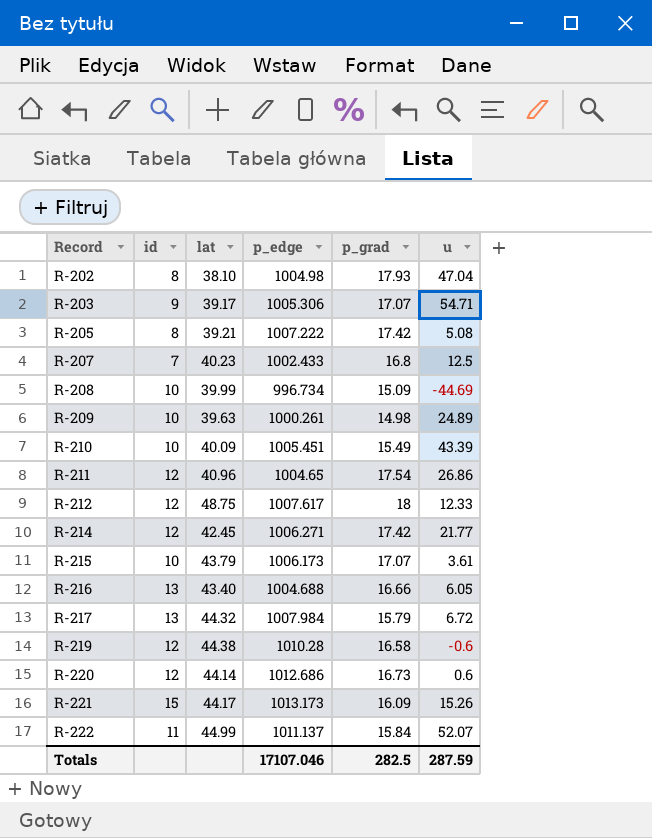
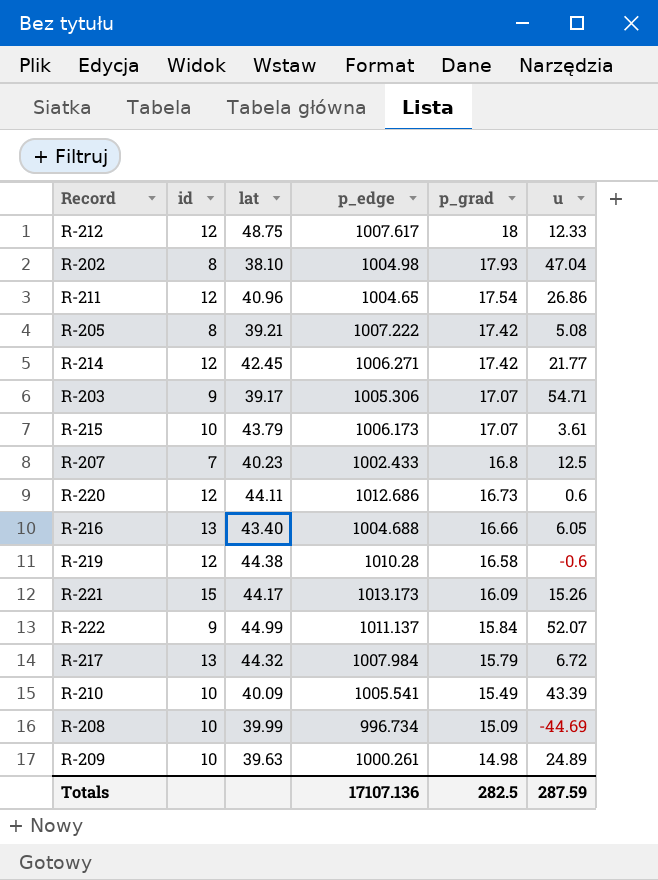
row order: Record ascending -> p_grad descending
R-220 | lat: 44.14 -> 44.11
R-222 | id: 11 -> 9
R-210 | p_edge: 1005.451 -> 1005.541
Totals | p_edge: 17107.046 -> 17107.136

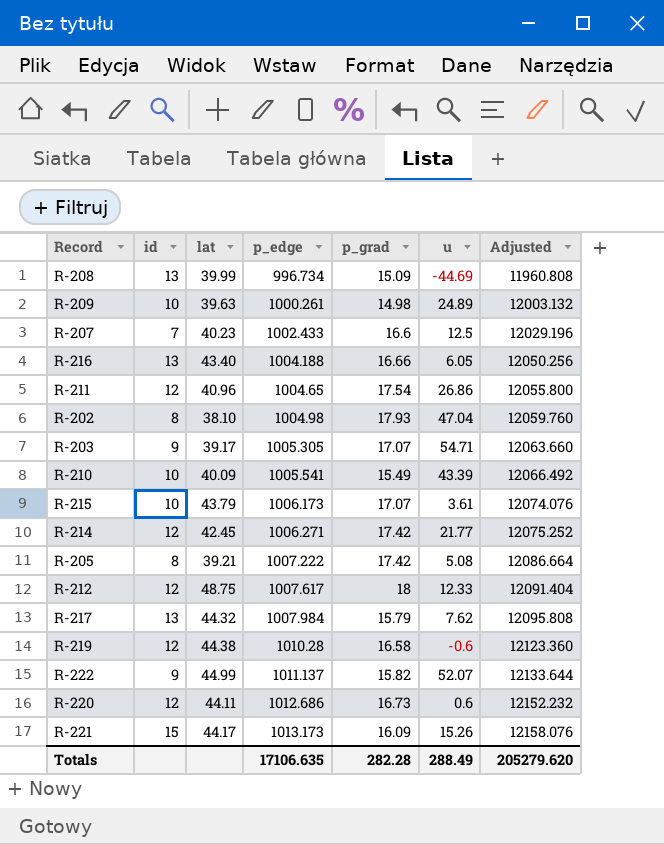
row order: p_grad descending -> p_edge ascending
column Adjusted | formula: none -> [p_edge] * 12
R-208 | id: 10 -> 13
R-207 | p_grad: 16.8 -> 16.6
R-216 | p_edge: 1004.688 -> 1004.188
R-203 | p_edge: 1005.306 -> 1005.305
R-217 | u: 6.72 -> 7.62
R-222 | p_grad: 15.84 -> 15.82
Totals | p_edge: 17107.136 -> 17106.635
Totals | p_grad: 282.5 -> 282.28
Totals | u: 287.59 -> 288.49

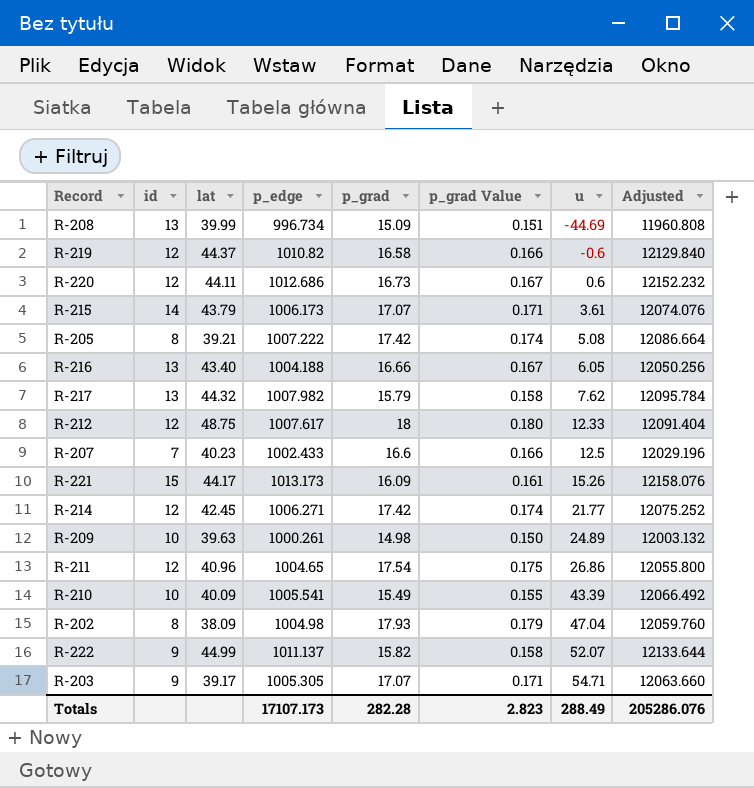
row order: p_edge ascending -> u ascending
column p_grad Value | formula: none -> [p_grad] * 0.01
R-219 | lat: 44.38 -> 44.37
R-219 | p_edge: 1010.28 -> 1010.82
R-219 | Adjusted: 12123.360 -> 12129.840
R-215 | id: 10 -> 14
R-217 | p_edge: 1007.984 -> 1007.982
R-217 | Adjusted: 12095.808 -> 12095.784
R-202 | lat: 38.10 -> 38.09
Totals | p_edge: 17106.635 -> 17107.173
Totals | Adjusted: 205279.620 -> 205286.076

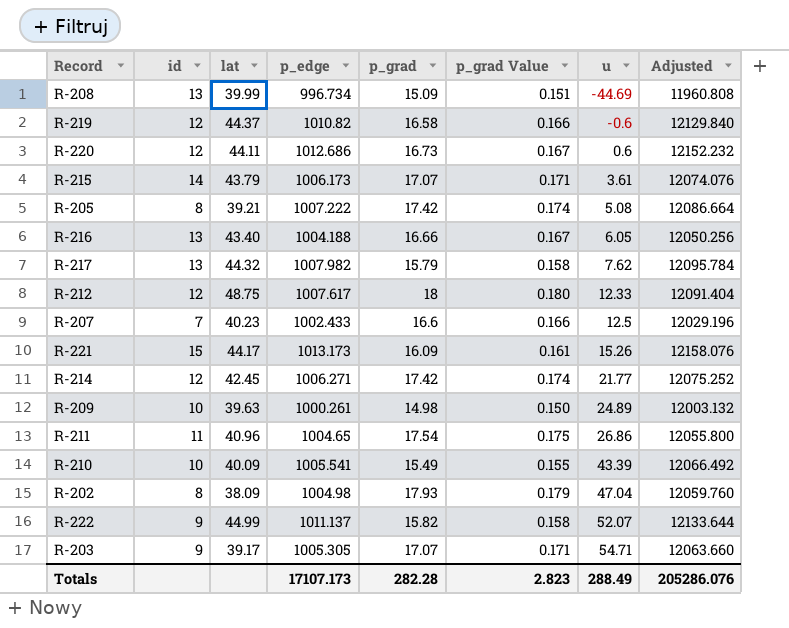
R-211 | id: 12 -> 11

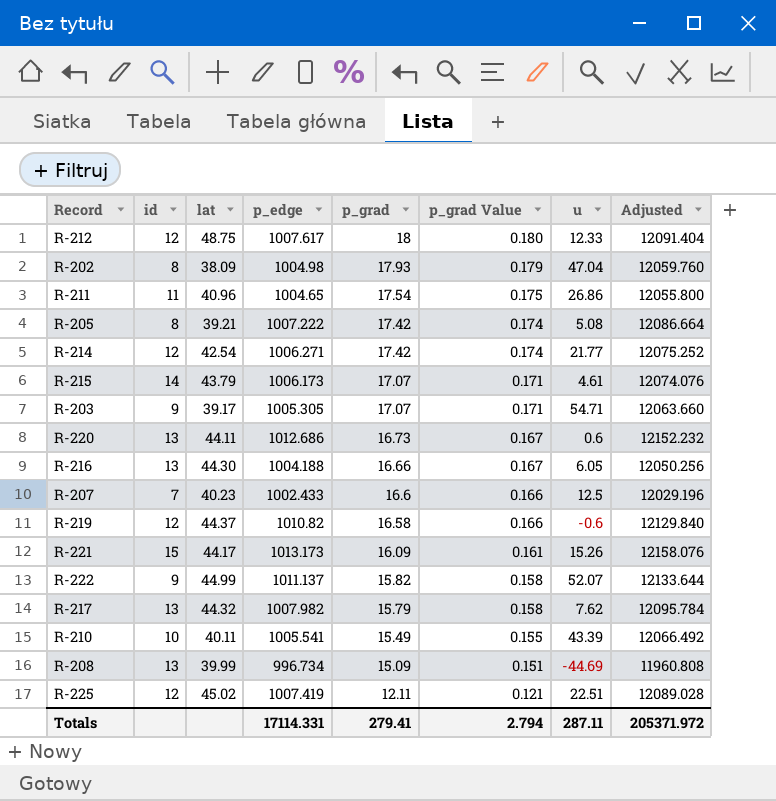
row order: u ascending -> p_grad descending
row R-209: 10 | 39.63 | 1000.261 | 14.98 | 0.150 | 24.89 | 12003.132 -> none
R-214 | lat: 42.45 -> 42.54
R-215 | u: 3.61 -> 4.61
R-220 | id: 12 -> 13
R-216 | lat: 43.40 -> 44.30
R-210 | lat: 40.09 -> 40.11
row R-225: none -> 12 | 45.02 | 1007.419 | 12.11 | 0.121 | 22.51 | 12089.028
Totals | p_edge: 17107.173 -> 17114.331
Totals | p_grad: 282.28 -> 279.41
Totals | p_grad Value: 2.823 -> 2.794
Totals | u: 288.49 -> 287.11
Totals | Adjusted: 205286.076 -> 205371.972

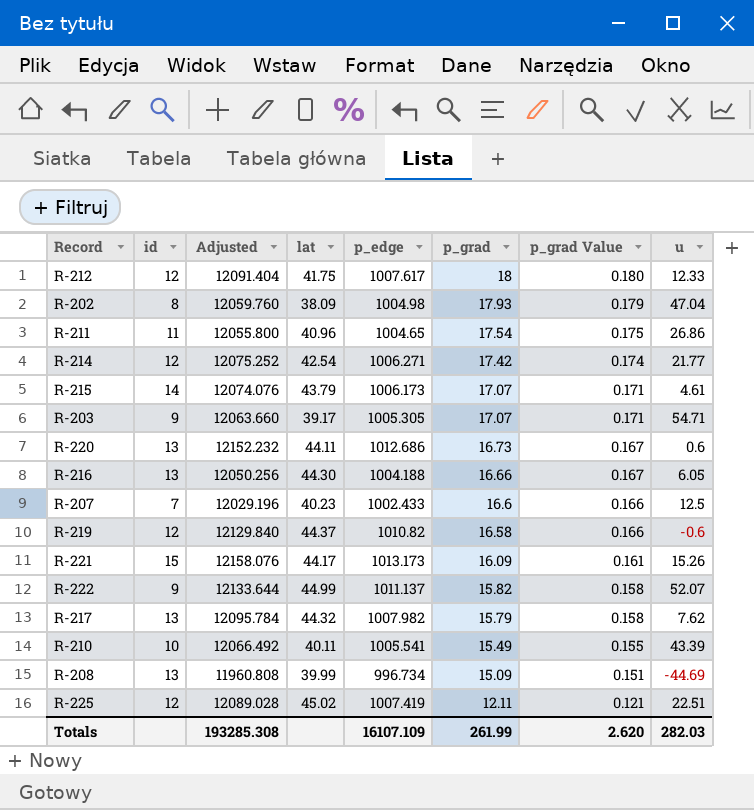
column Adjusted | position: 8 -> 3
row R-205: 8 | 39.21 | 1007.222 | 17.42 | 0.174 | 5.08 | 12086.664 -> none
R-212 | lat: 48.75 -> 41.75
Totals | Adjusted: 205371.972 -> 193285.308
Totals | p_edge: 17114.331 -> 16107.109
Totals | p_grad: 279.41 -> 261.99
Totals | p_grad Value: 2.794 -> 2.620
Totals | u: 287.11 -> 282.03

